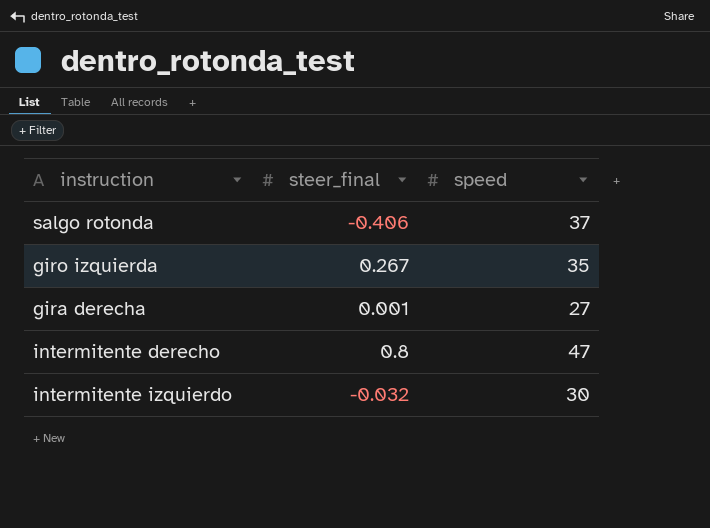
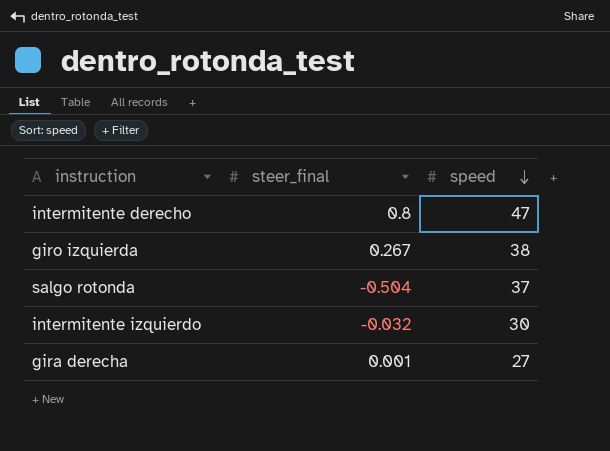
row order: none -> speed descending
giro izquierda | speed: 35 -> 38
salgo rotonda | steer_final: -0.406 -> -0.504

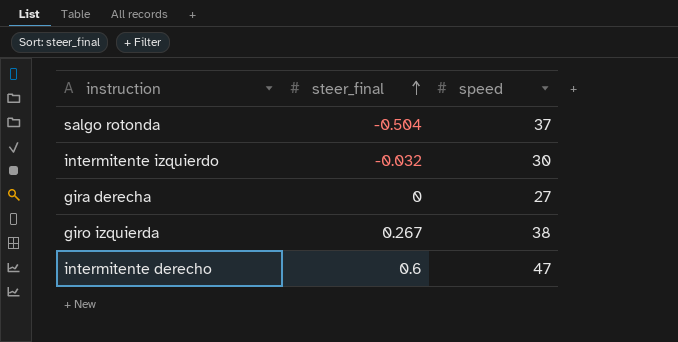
row order: speed descending -> steer_final ascending
gira derecha | steer_final: 0.001 -> 0
intermitente derecho | steer_final: 0.8 -> 0.6

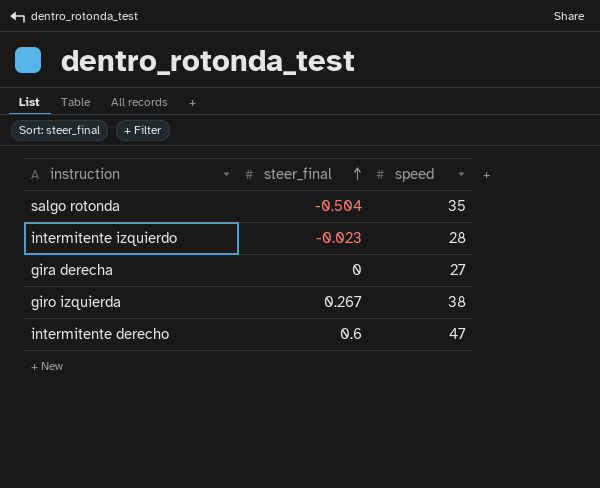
salgo rotonda | speed: 37 -> 35
intermitente izquierdo | steer_final: -0.032 -> -0.023
intermitente izquierdo | speed: 30 -> 28

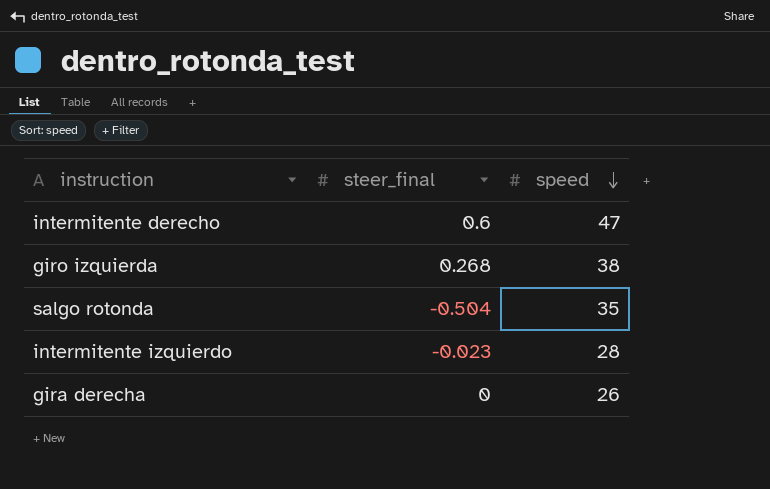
row order: steer_final ascending -> speed descending
giro izquierda | steer_final: 0.267 -> 0.268
gira derecha | speed: 27 -> 26

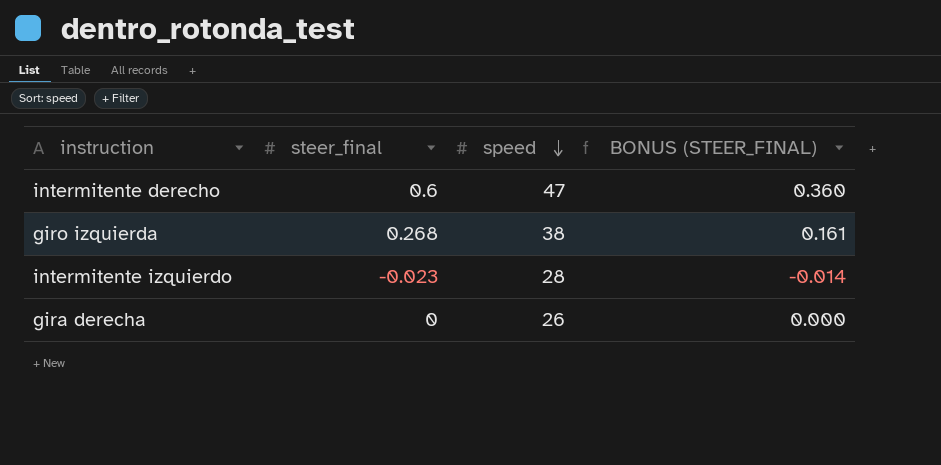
column BONUS (STEER_FINAL) | formula: none -> [steer_final] * 0.6
row salgo rotonda: -0.504 | 35 -> none

